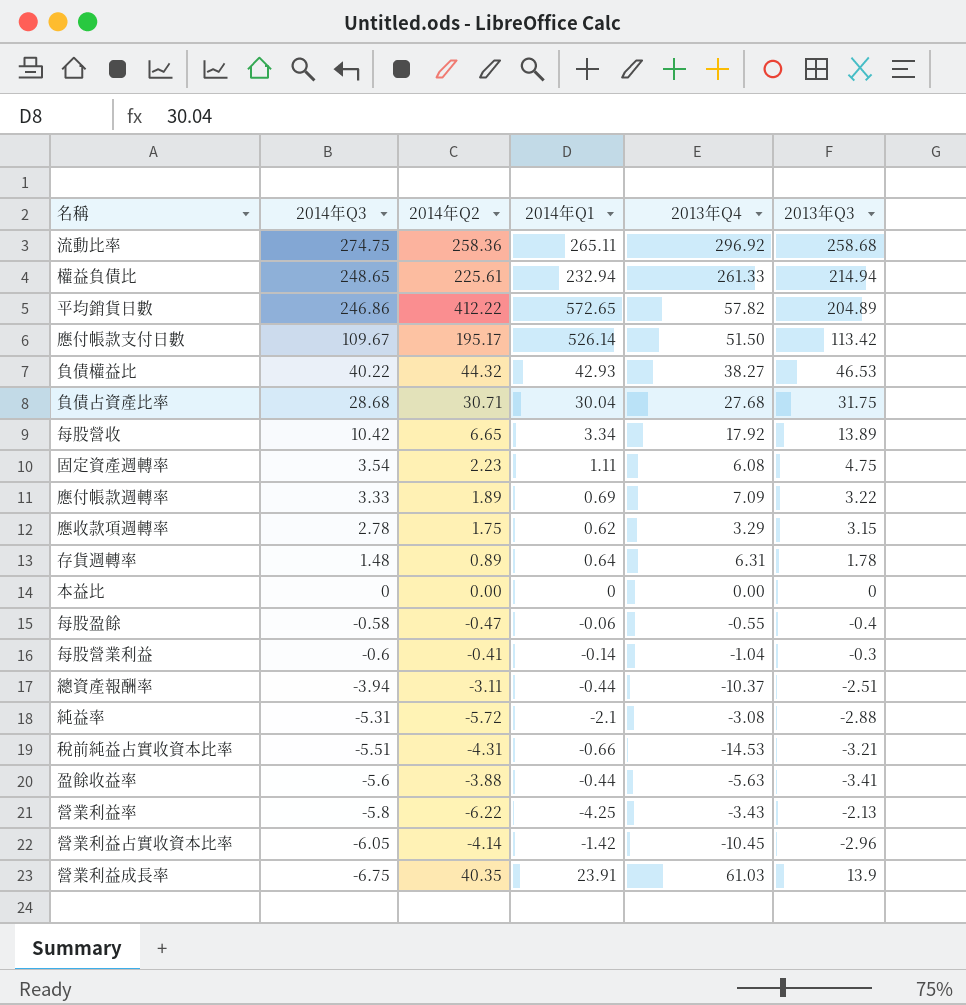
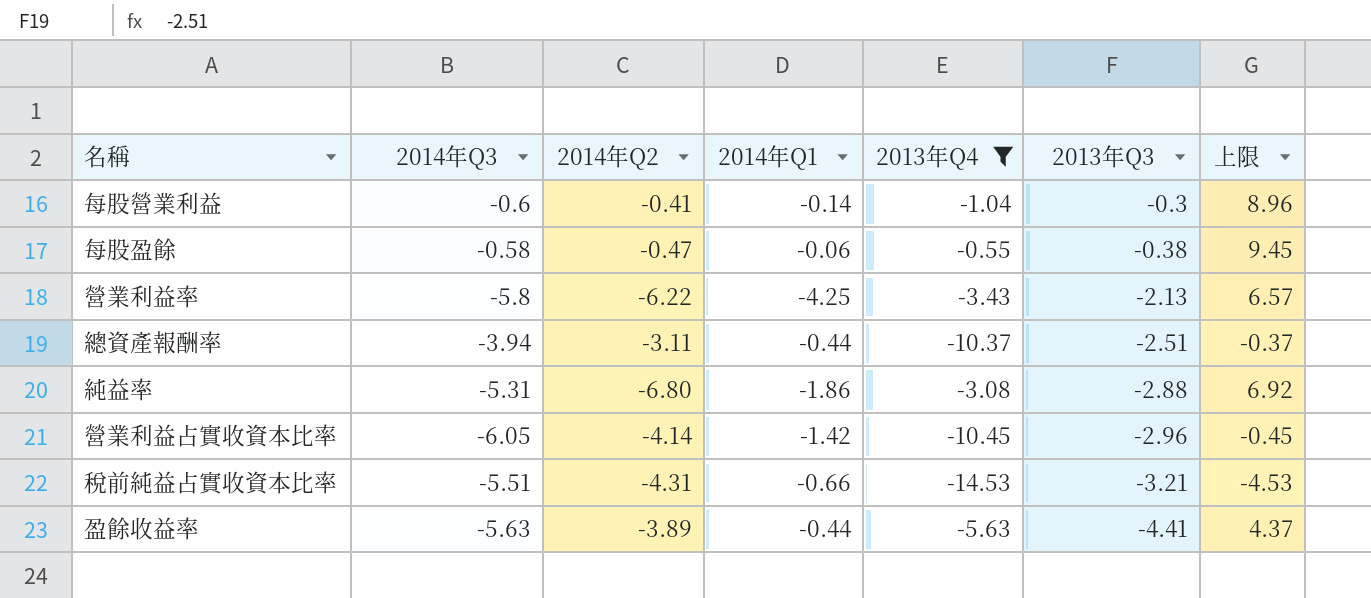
filter: none -> 2013年Q4 <= -0.55
row order: 2014年Q3 descending -> 2013年Q3 descending
column 上限 | formula: none -> [2013年Q4] + 10
每股盈餘 | 2013年Q3: -0.4 -> -0.38
純益率 | 2014年Q2: -5.72 -> -6.80
純益率 | 2014年Q1: -2.1 -> -1.86
盈餘收益率 | 2014年Q3: -5.6 -> -5.63
盈餘收益率 | 2014年Q2: -3.88 -> -3.89
盈餘收益率 | 2013年Q3: -3.41 -> -4.41

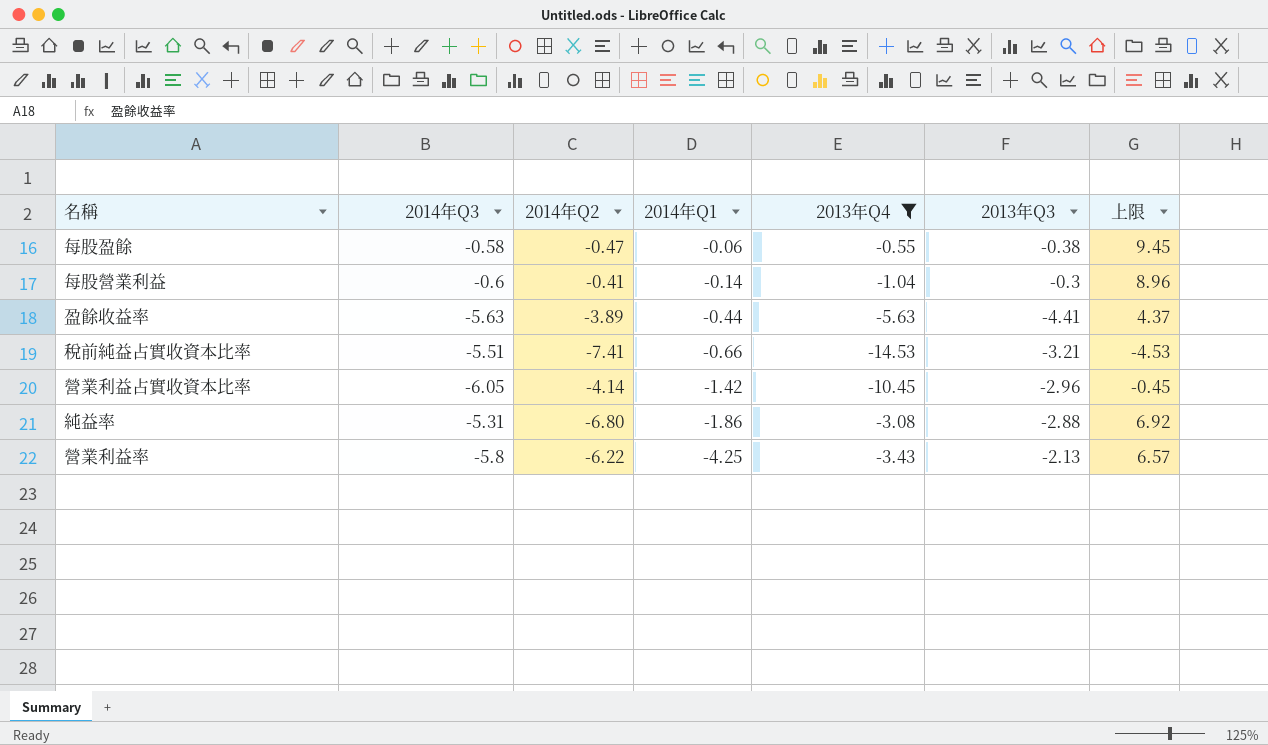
row order: 2013年Q3 descending -> 2014年Q1 descending
row 總資產報酬率: -3.94 | -3.11 | -0.44 | -10.37 | -2.51 | -0.37 -> none
稅前純益占實收資本比率 | 2014年Q2: -4.31 -> -7.41

